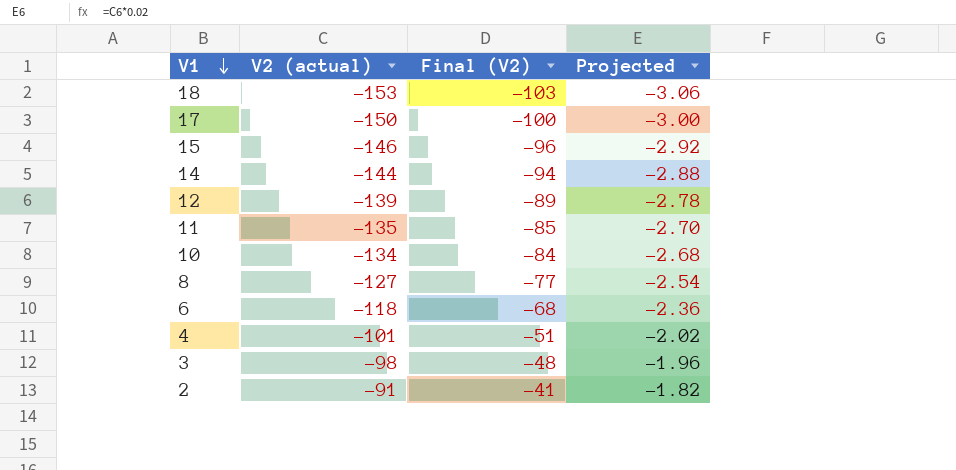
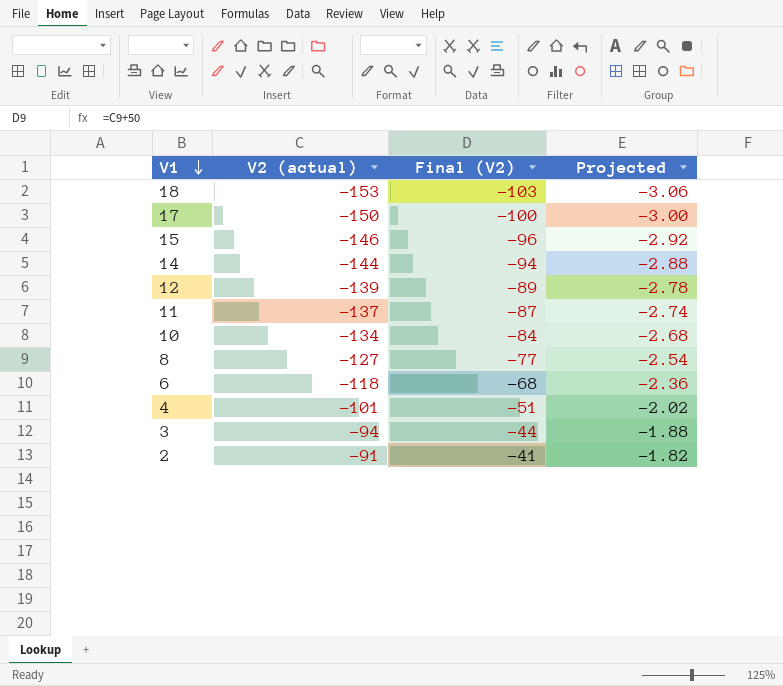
11 | V2 (actual): -135 -> -137
11 | Final (V2): -85 -> -87
11 | Projected: -2.70 -> -2.74
3 | V2 (actual): -98 -> -94
3 | Final (V2): -48 -> -44
3 | Projected: -1.96 -> -1.88

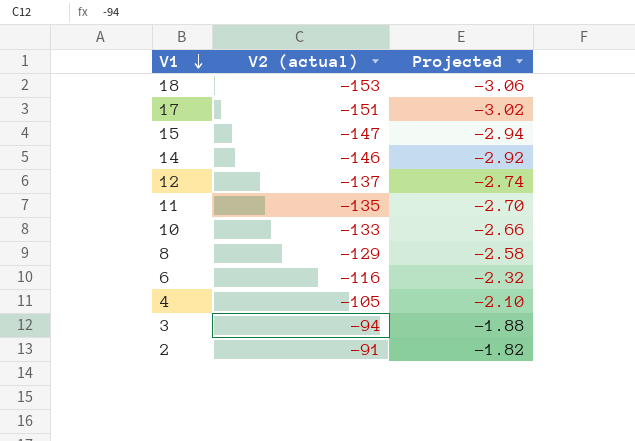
column Final (V2) | formula: [V2 (actual)] + 50 -> none
17 | V2 (actual): -150 -> -151
17 | Projected: -3.00 -> -3.02
15 | V2 (actual): -146 -> -147
15 | Projected: -2.92 -> -2.94
14 | V2 (actual): -144 -> -146
14 | Projected: -2.88 -> -2.92
12 | V2 (actual): -139 -> -137
12 | Projected: -2.78 -> -2.74
11 | V2 (actual): -137 -> -135
11 | Projected: -2.74 -> -2.70
10 | V2 (actual): -134 -> -133
10 | Projected: -2.68 -> -2.66
8 | V2 (actual): -127 -> -129
8 | Projected: -2.54 -> -2.58
6 | V2 (actual): -118 -> -116
6 | Projected: -2.36 -> -2.32
4 | V2 (actual): -101 -> -105
4 | Projected: -2.02 -> -2.10

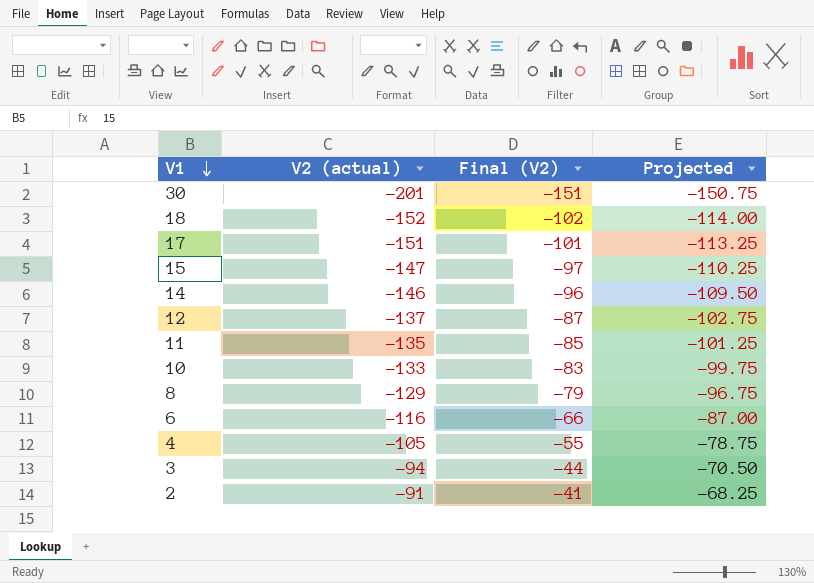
column Final (V2) | formula: none -> [V2 (actual)] + 50
column Projected | formula: [V2 (actual)] * 0.02 -> [V2 (actual)] * 0.75
row 30: none -> -201 | -151 | -150.75
18 | V2 (actual): -153 -> -152

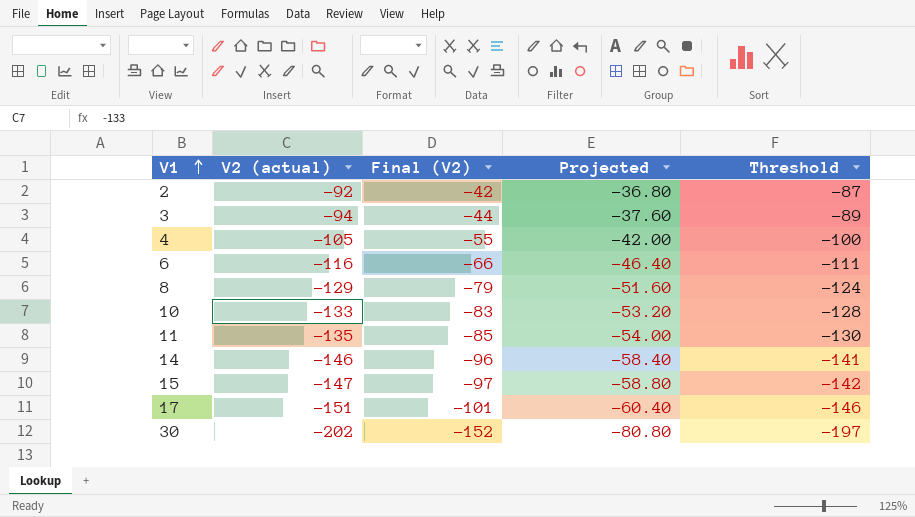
row order: V1 descending -> V1 ascending
column Projected | formula: [V2 (actual)] * 0.75 -> [V2 (actual)] * 0.4
column Threshold | formula: none -> [V2 (actual)] + 5
row 18: -152 | -102 | -114.00 -> none
row 12: -137 | -87 | -102.75 -> none
2 | V2 (actual): -91 -> -92
2 | Final (V2): -41 -> -42
30 | V2 (actual): -201 -> -202
30 | Final (V2): -151 -> -152

